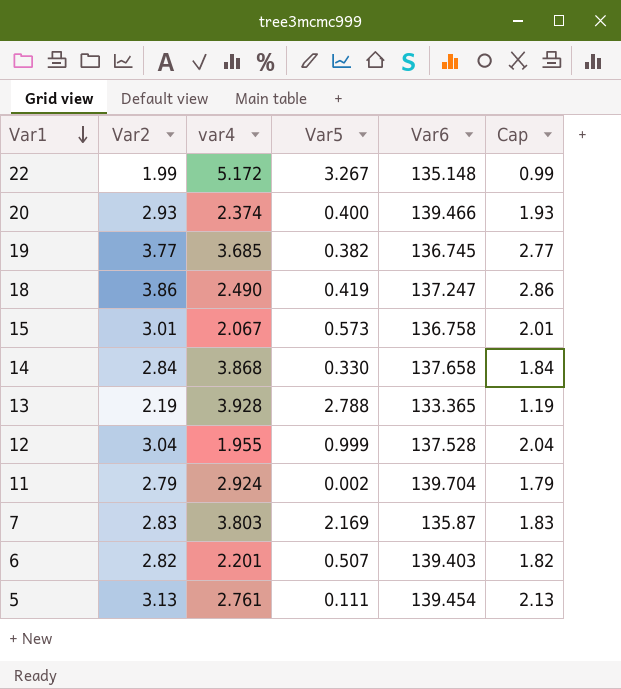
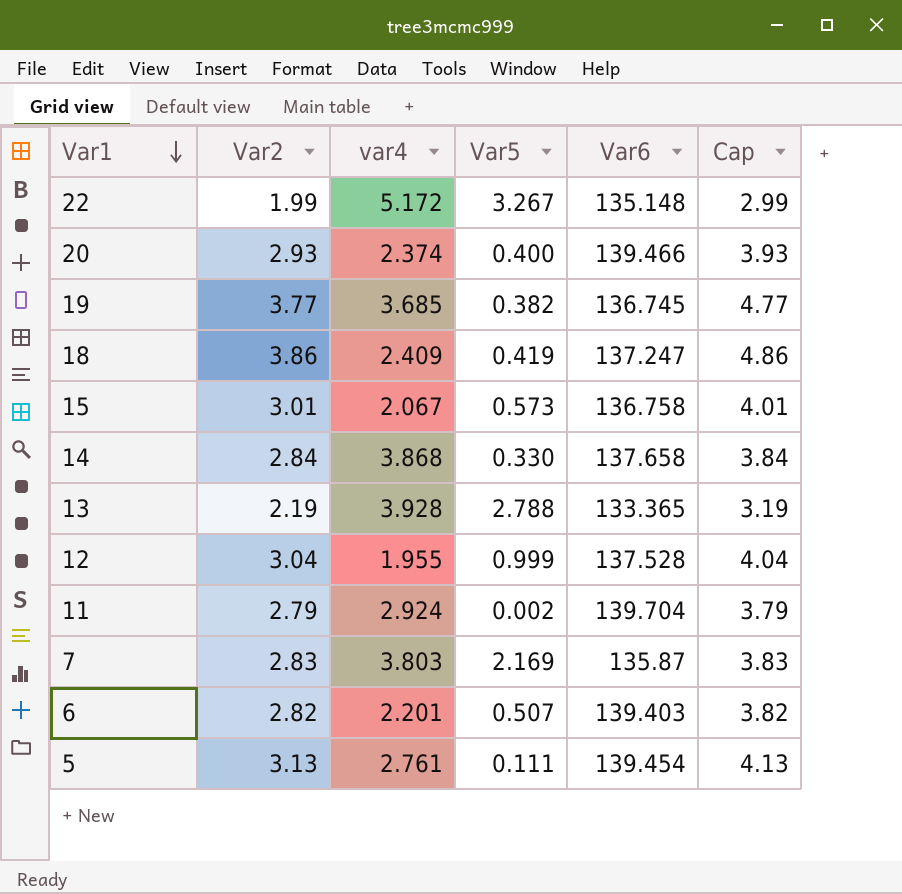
column Cap | formula: [Var2] - 1 -> [Var2] + 1
18 | var4: 2.490 -> 2.409

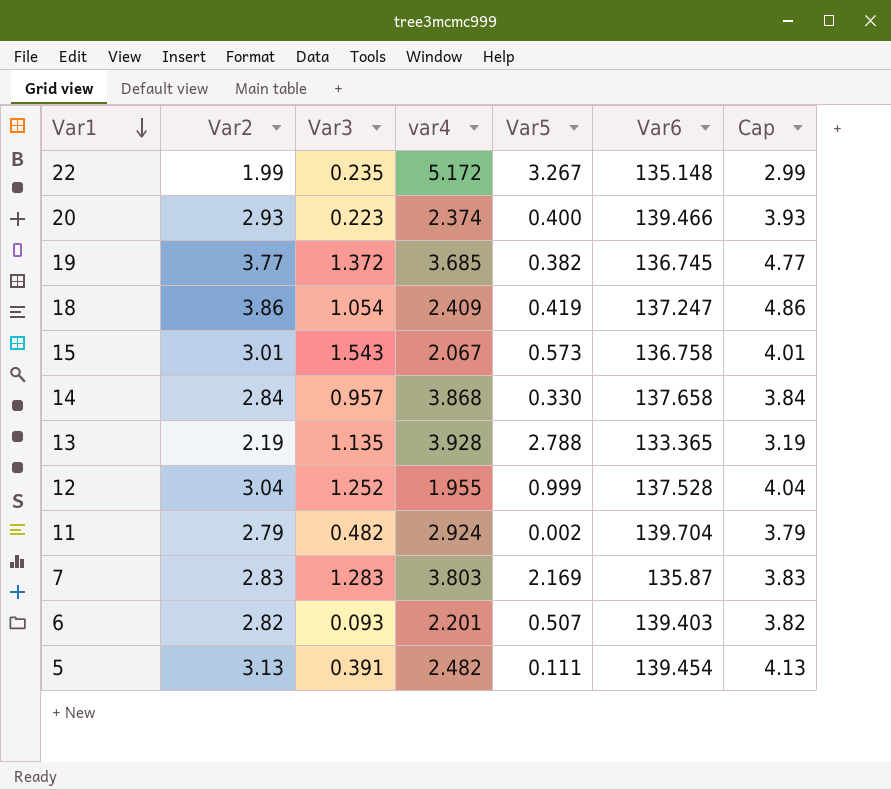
column Var3 | position: none -> 3
5 | var4: 2.761 -> 2.482

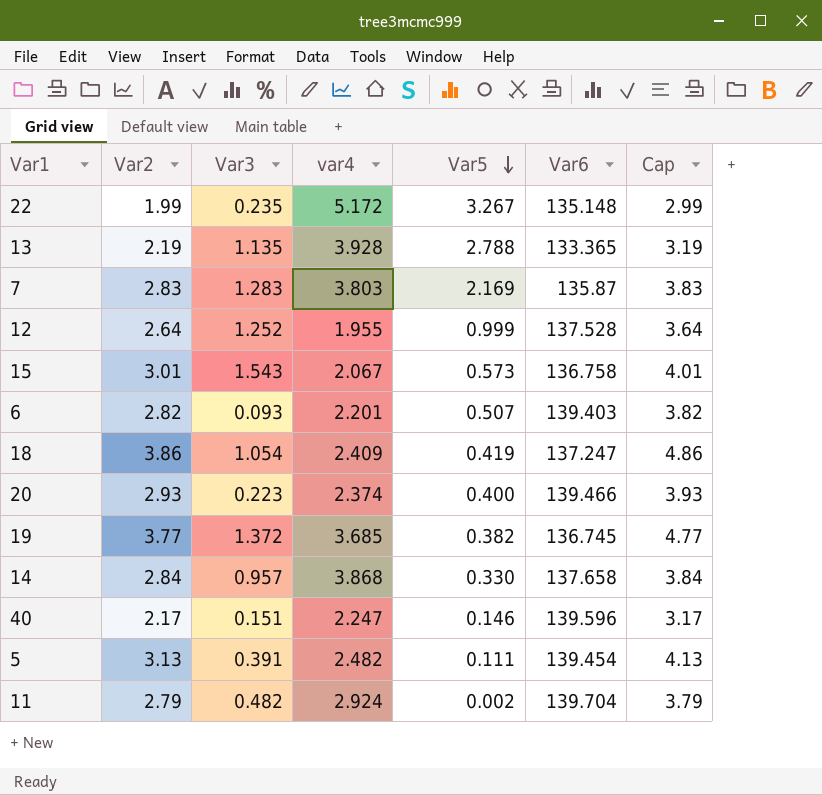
row order: Var1 descending -> Var5 descending
12 | Var2: 3.04 -> 2.64
12 | Cap: 4.04 -> 3.64
row 40: none -> 2.17 | 0.151 | 2.247 | 0.146 | 139.596 | 3.17

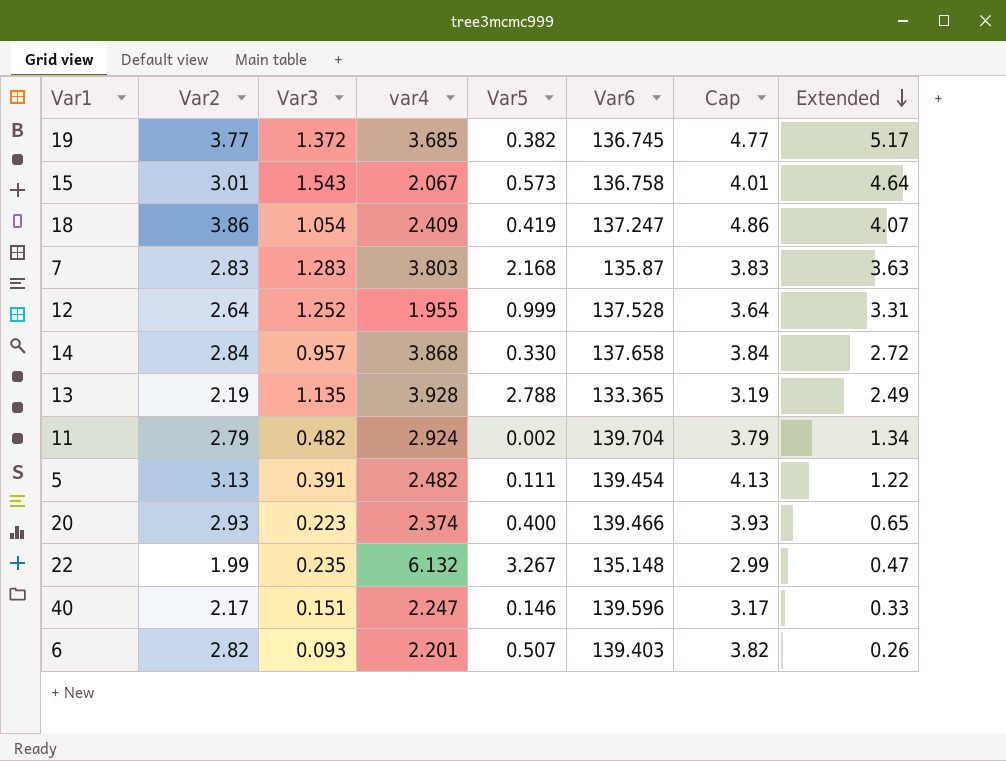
row order: Var5 descending -> Extended descending
column Extended | formula: none -> [Var2] * [Var3]
7 | Var5: 2.169 -> 2.168
22 | var4: 5.172 -> 6.132

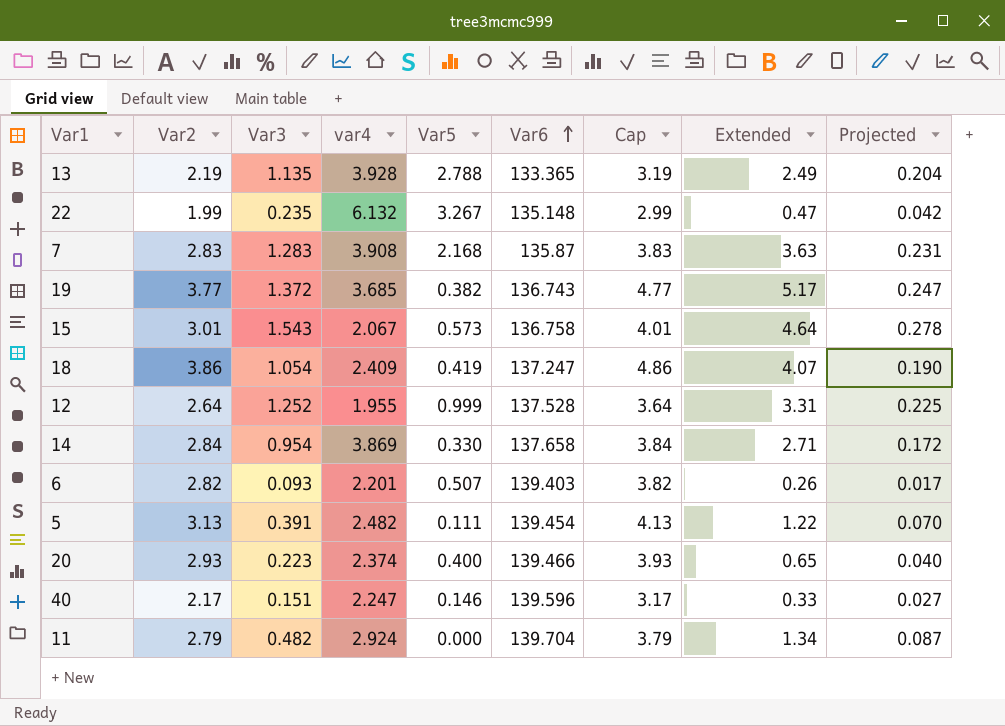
row order: Extended descending -> Var6 ascending
column Projected | formula: none -> [Var3] * 0.18
7 | var4: 3.803 -> 3.908
19 | Var6: 136.745 -> 136.743
14 | Var3: 0.957 -> 0.954
14 | var4: 3.868 -> 3.869
14 | Extended: 2.72 -> 2.71
11 | Var5: 0.002 -> 0.000

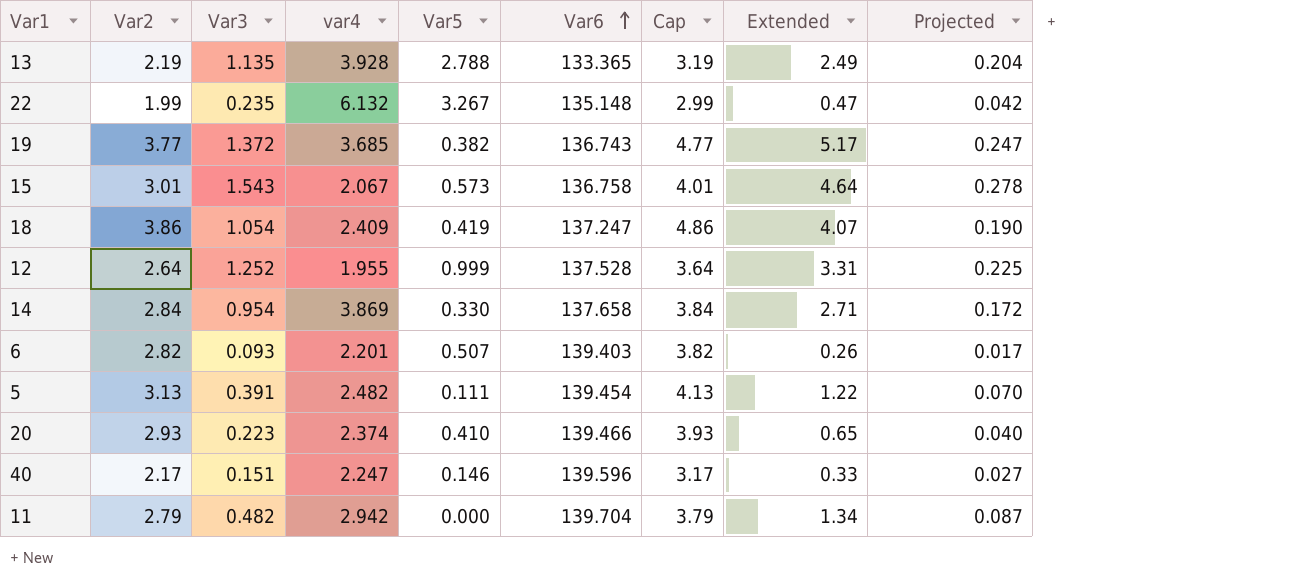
row 7: 2.83 | 1.283 | 3.908 | 2.168 | 135.87 | 3.83 | 3.63 | 0.231 -> none
20 | Var5: 0.400 -> 0.410
11 | var4: 2.924 -> 2.942

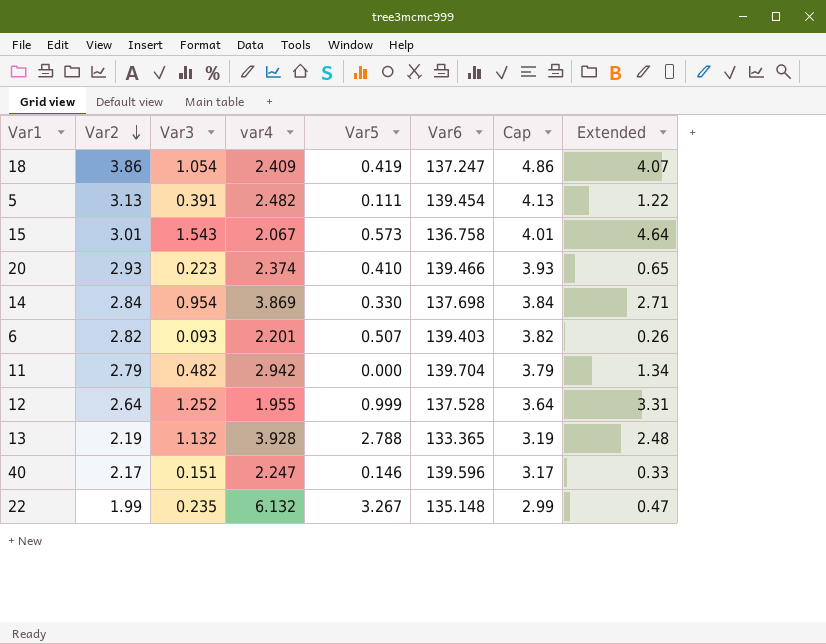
row order: Var6 ascending -> Var2 descending
column Projected | formula: [Var3] * 0.18 -> none
row 19: 3.77 | 1.372 | 3.685 | 0.382 | 136.743 | 4.77 | 5.17 | 0.247 -> none
14 | Var6: 137.658 -> 137.698
13 | Var3: 1.135 -> 1.132
13 | Extended: 2.49 -> 2.48

